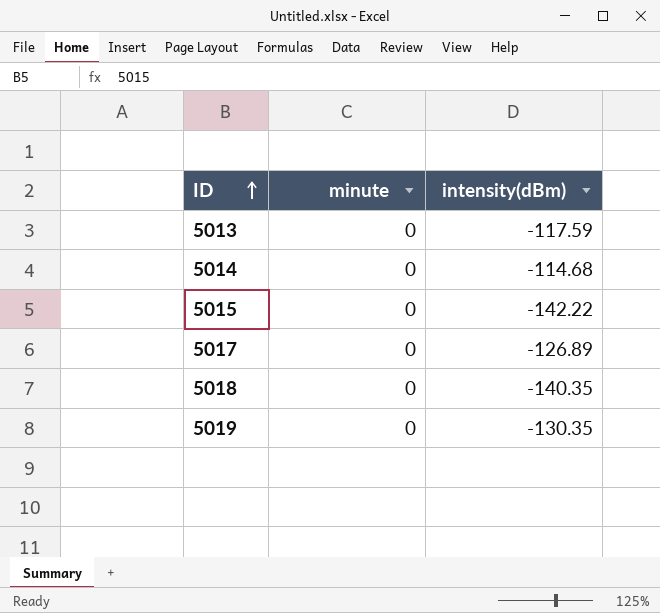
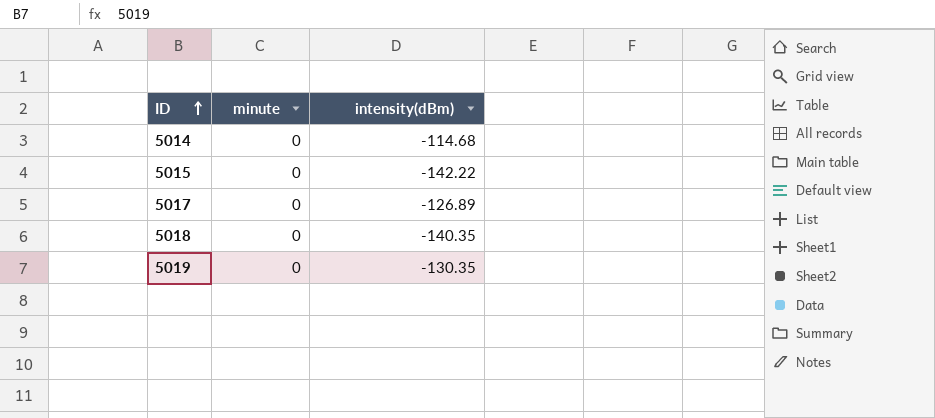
row 5013: 0 | -117.59 -> none

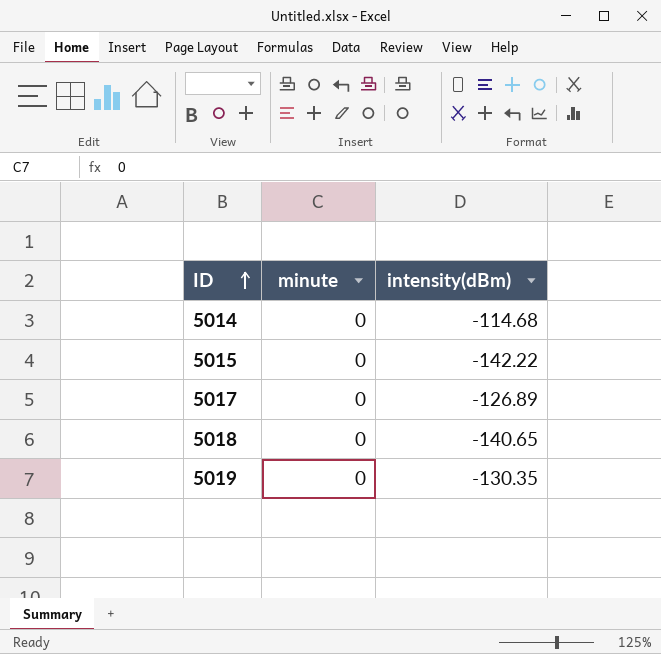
5018 | intensity(dBm): -140.35 -> -140.65

